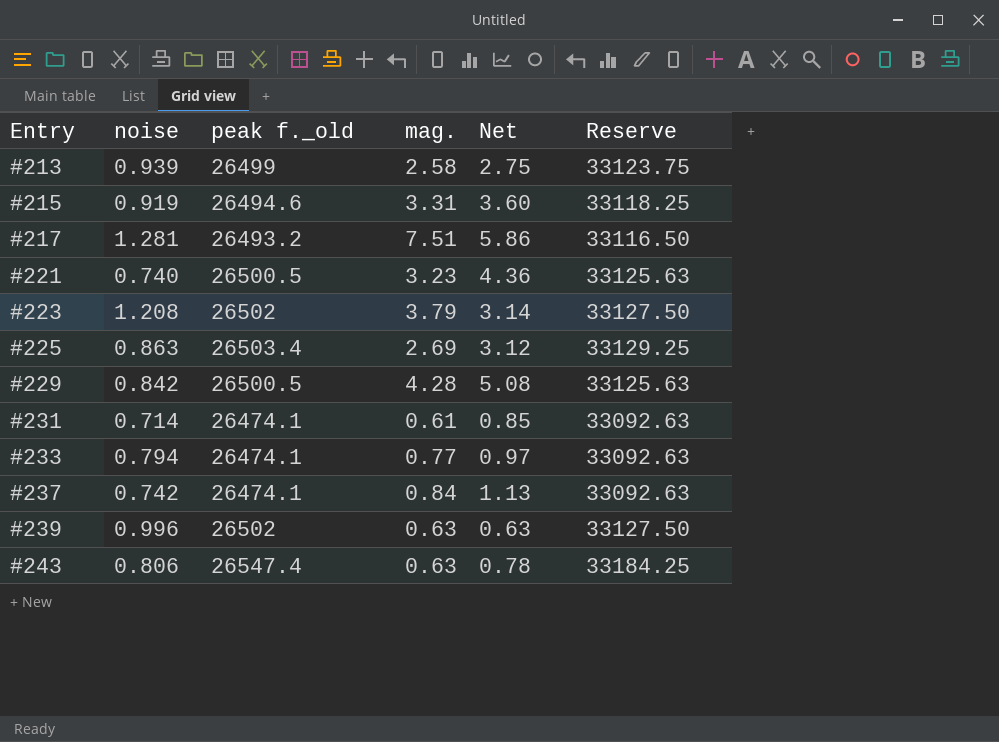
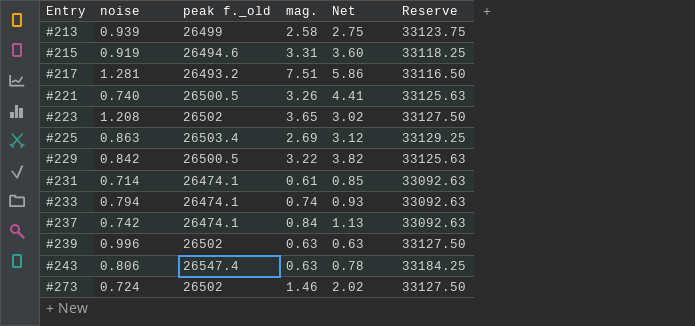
#221 | mag.: 3.23 -> 3.26
#221 | Net: 4.36 -> 4.41
#223 | mag.: 3.79 -> 3.65
#223 | Net: 3.14 -> 3.02
#229 | mag.: 4.28 -> 3.22
#229 | Net: 5.08 -> 3.82
#233 | mag.: 0.77 -> 0.74
#233 | Net: 0.97 -> 0.93
row #273: none -> 0.724 | 26502 | 1.46 | 2.02 | 33127.50

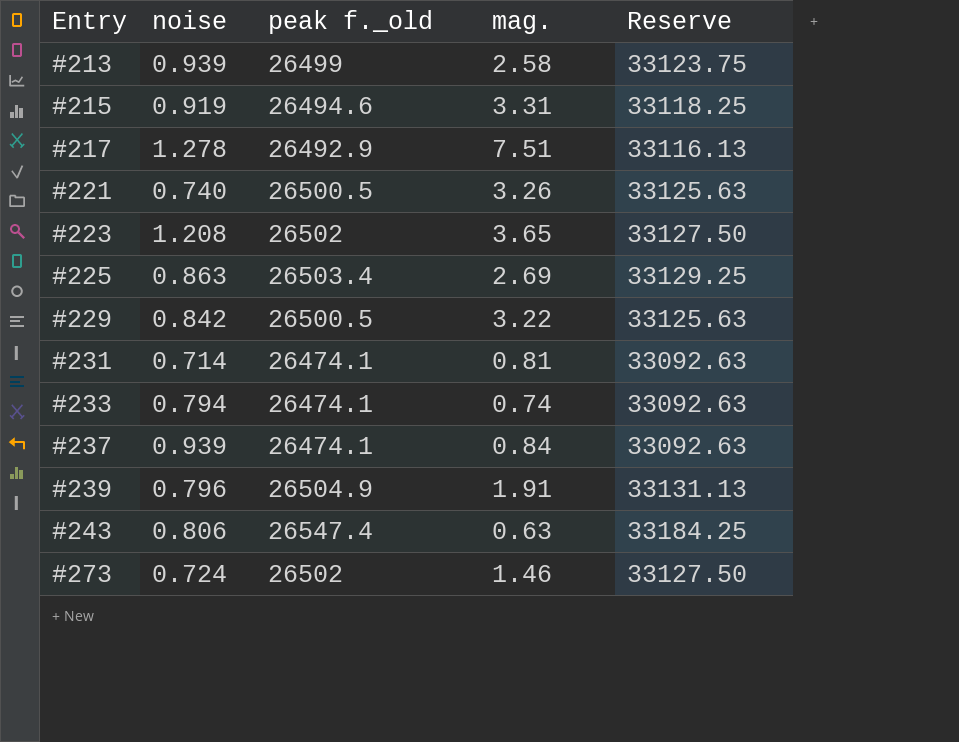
column Net | formula: [mag.] / [noise] -> none
#217 | noise: 1.281 -> 1.278
#217 | peak f._old: 26493.2 -> 26492.9
#217 | Reserve: 33116.50 -> 33116.13
#231 | mag.: 0.61 -> 0.81
#237 | noise: 0.742 -> 0.939
#239 | noise: 0.996 -> 0.796
#239 | peak f._old: 26502 -> 26504.9
#239 | mag.: 0.63 -> 1.91
#239 | Reserve: 33127.50 -> 33131.13

